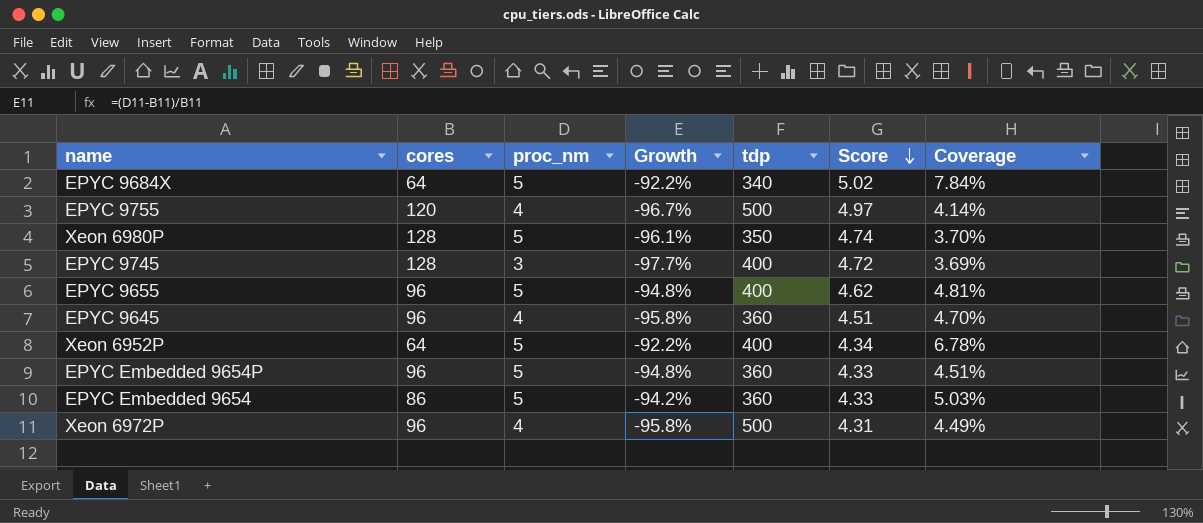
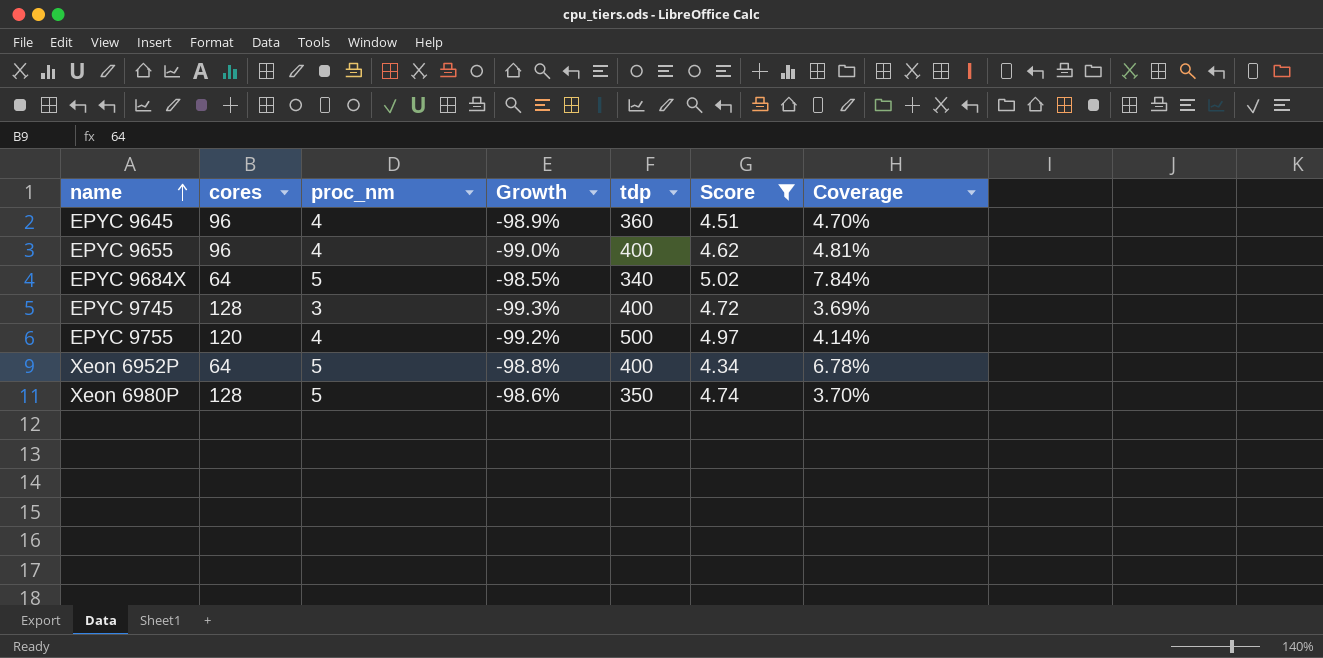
filter: none -> Score >= 4.34
row order: Score descending -> name ascending
column Growth | formula: ([proc_nm] - [cores]) / [cores] -> ([proc_nm] - [tdp]) / [tdp]
EPYC 9655 | proc_nm: 5 -> 4

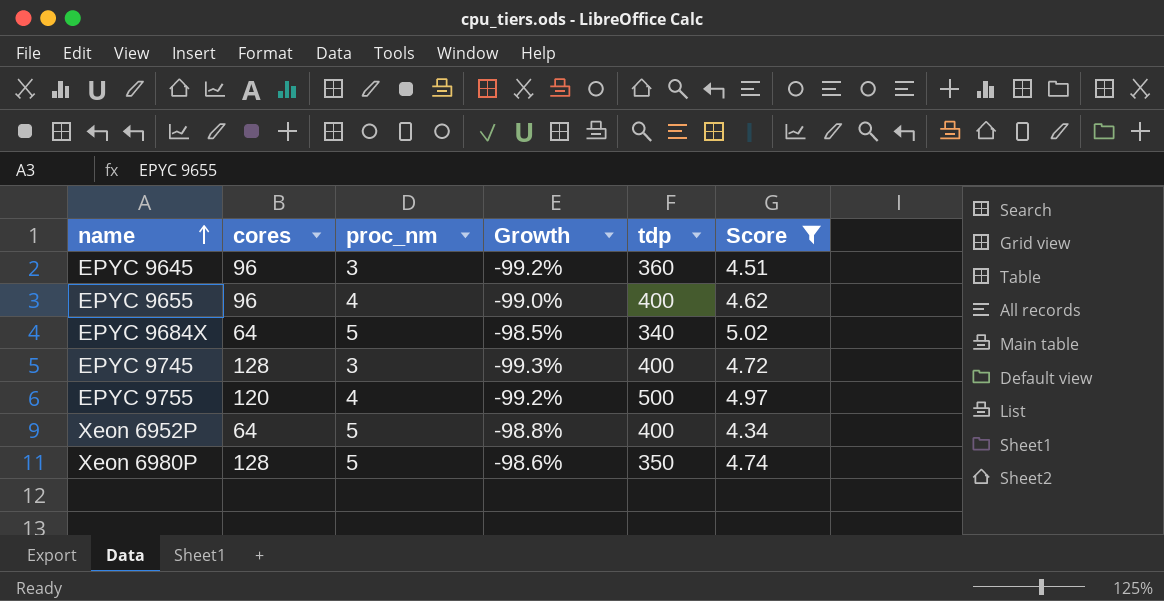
column Coverage | formula: [Score] / [cores] -> none
EPYC 9645 | proc_nm: 4 -> 3
EPYC 9645 | Growth: -98.9% -> -99.2%

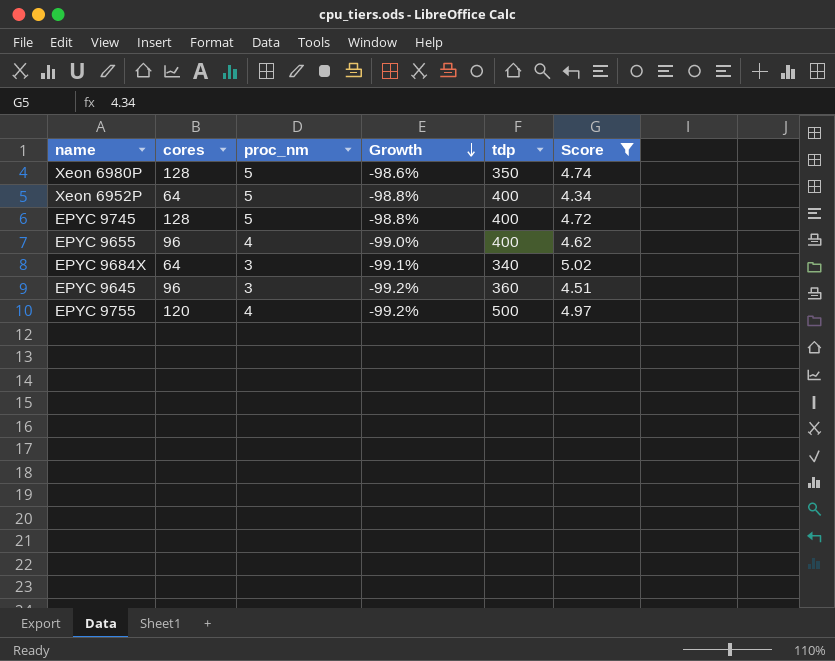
row order: name ascending -> Growth descending
EPYC 9745 | proc_nm: 3 -> 5
EPYC 9745 | Growth: -99.3% -> -98.8%
EPYC 9684X | proc_nm: 5 -> 3
EPYC 9684X | Growth: -98.5% -> -99.1%

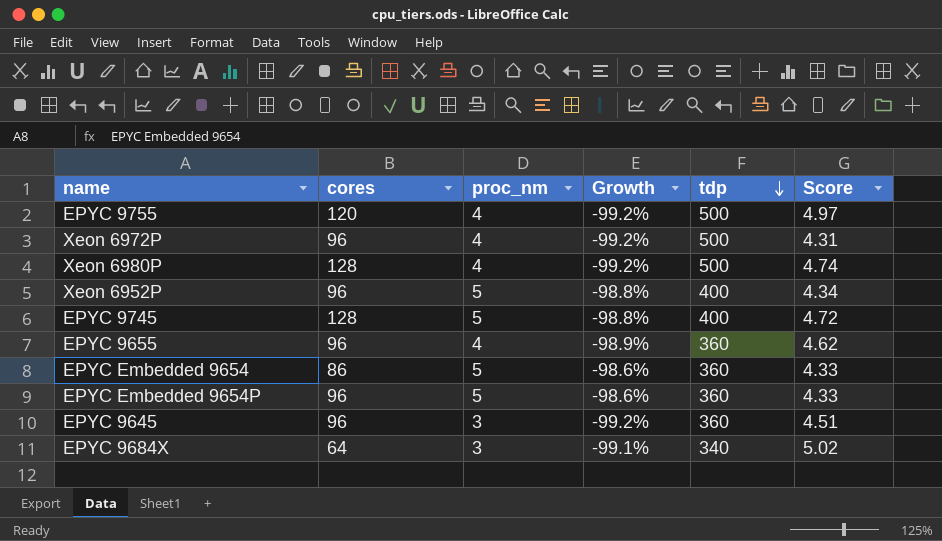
filter: Score >= 4.34 -> none
row order: Growth descending -> tdp descending
Xeon 6980P | proc_nm: 5 -> 4
Xeon 6980P | Growth: -98.6% -> -99.2%
Xeon 6980P | tdp: 350 -> 500
Xeon 6952P | cores: 64 -> 96
EPYC 9655 | Growth: -99.0% -> -98.9%
EPYC 9655 | tdp: 400 -> 360

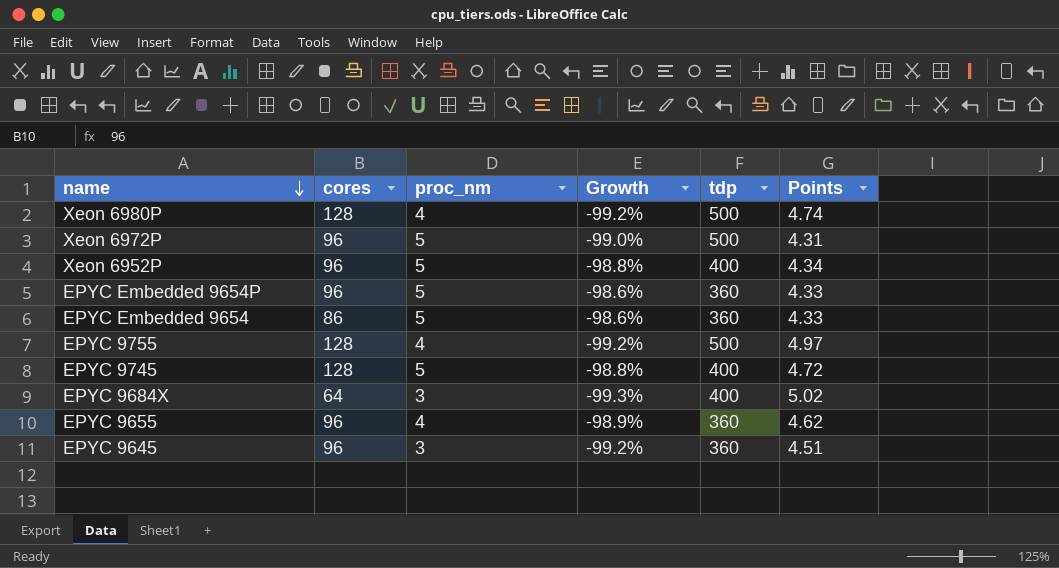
row order: tdp descending -> name descending
column name: Score -> Points
Xeon 6972P | proc_nm: 4 -> 5
Xeon 6972P | Growth: -99.2% -> -99.0%
EPYC 9755 | cores: 120 -> 128
EPYC 9684X | Growth: -99.1% -> -99.3%
EPYC 9684X | tdp: 340 -> 400

